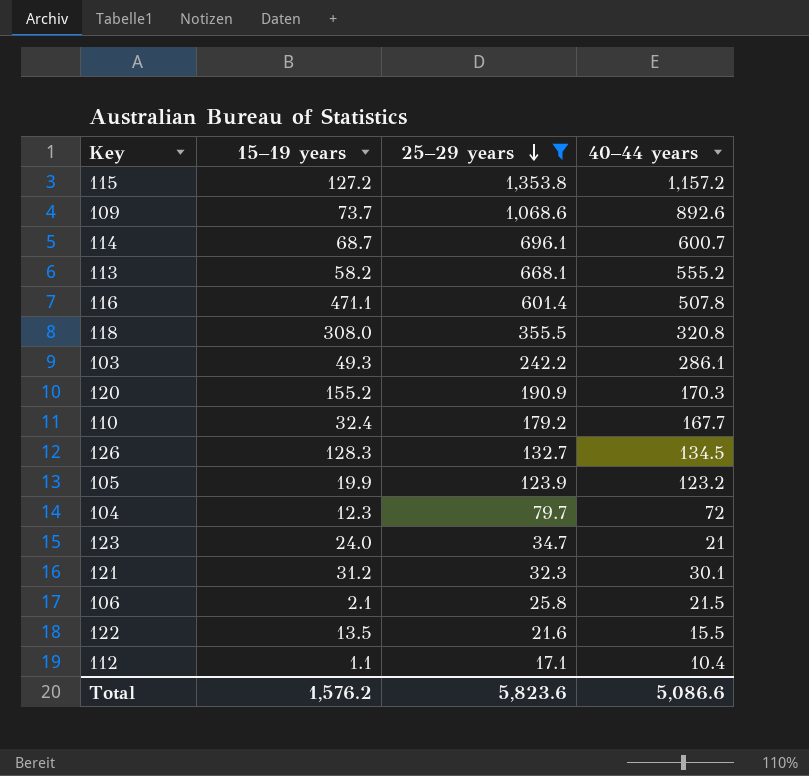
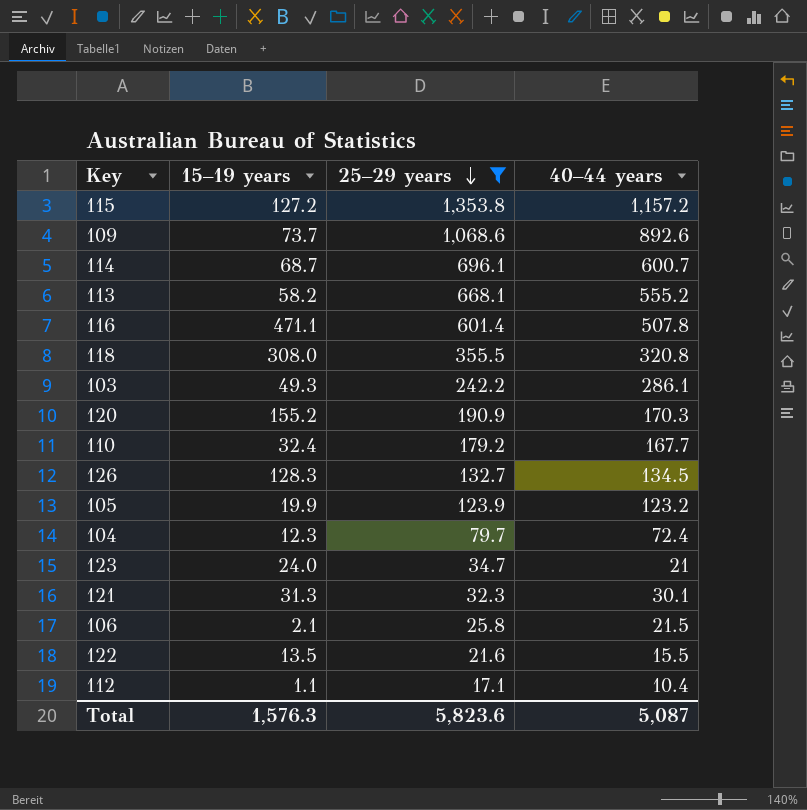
104 | 40–44 years: 72 -> 72.4
121 | 15–19 years: 31.2 -> 31.3
Total | 15–19 years: 1,576.2 -> 1,576.3
Total | 40–44 years: 5,086.6 -> 5,087

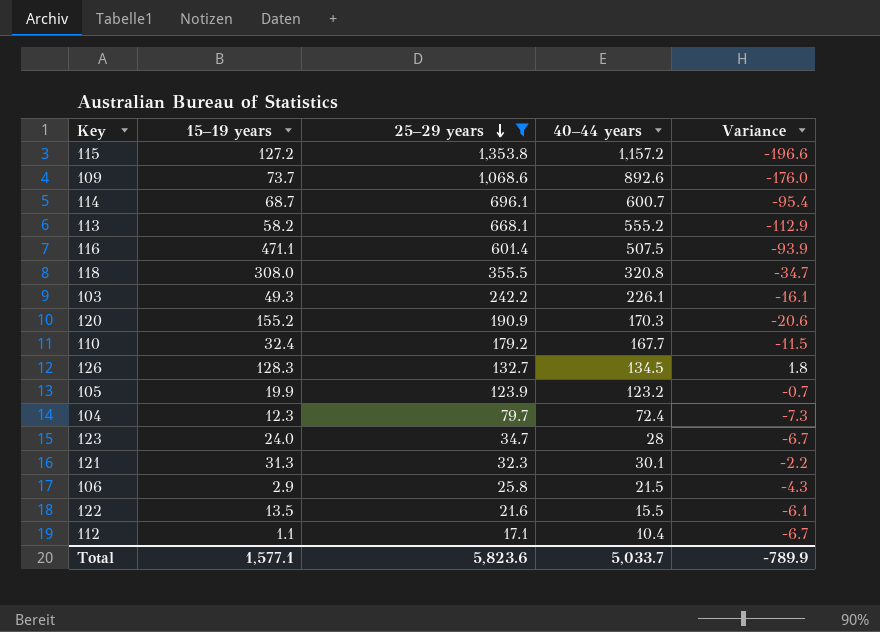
column Variance | formula: none -> [40–44 years] - [25–29 years]
116 | 40–44 years: 507.8 -> 507.5
103 | 40–44 years: 286.1 -> 226.1
123 | 40–44 years: 21 -> 28
106 | 15–19 years: 2.1 -> 2.9
Total | 15–19 years: 1,576.3 -> 1,577.1
Total | 40–44 years: 5,087 -> 5,033.7

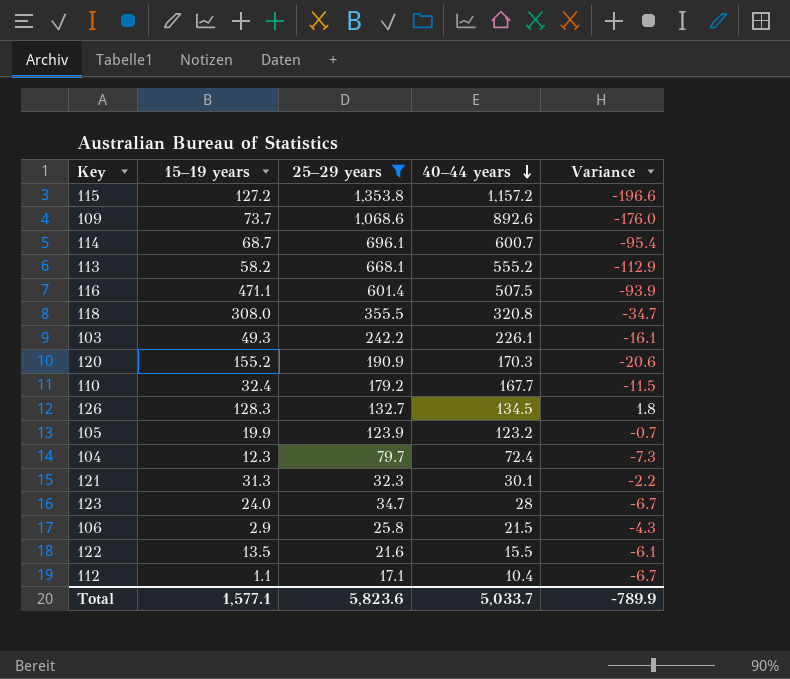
row order: 25–29 years descending -> 40–44 years descending

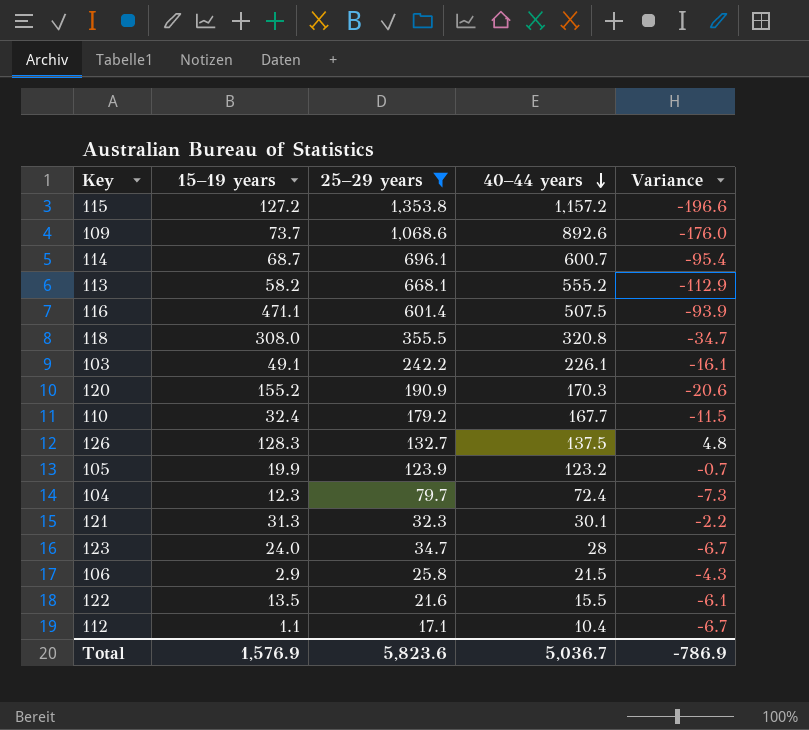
103 | 15–19 years: 49.3 -> 49.1
126 | 40–44 years: 134.5 -> 137.5
126 | Variance: 1.8 -> 4.8
Total | 15–19 years: 1,577.1 -> 1,576.9
Total | 40–44 years: 5,033.7 -> 5,036.7
Total | Variance: -789.9 -> -786.9

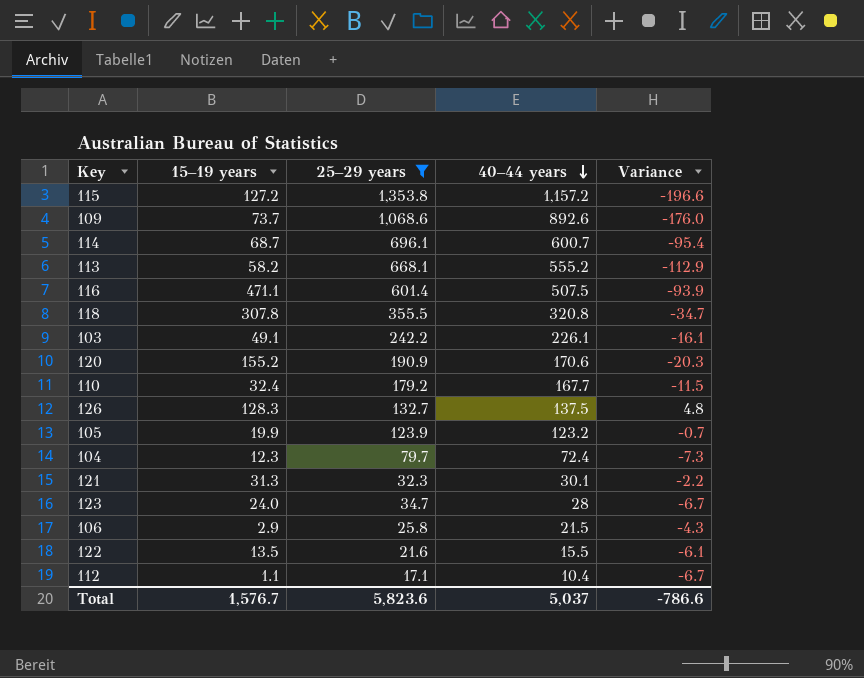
118 | 15–19 years: 308.0 -> 307.8
120 | 40–44 years: 170.3 -> 170.6
120 | Variance: -20.6 -> -20.3
Total | 15–19 years: 1,576.9 -> 1,576.7
Total | 40–44 years: 5,036.7 -> 5,037
Total | Variance: -786.9 -> -786.6

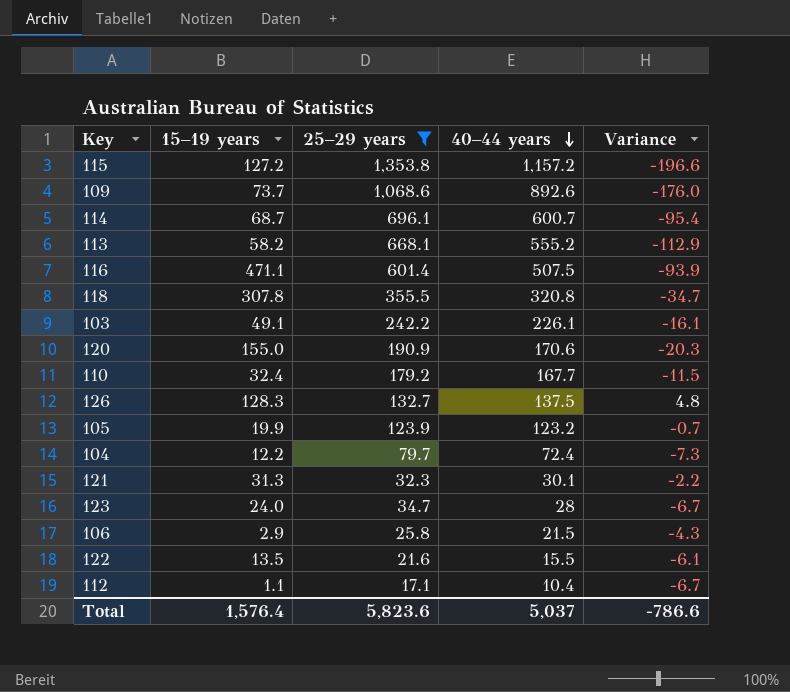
120 | 15–19 years: 155.2 -> 155.0
104 | 15–19 years: 12.3 -> 12.2
Total | 15–19 years: 1,576.7 -> 1,576.4

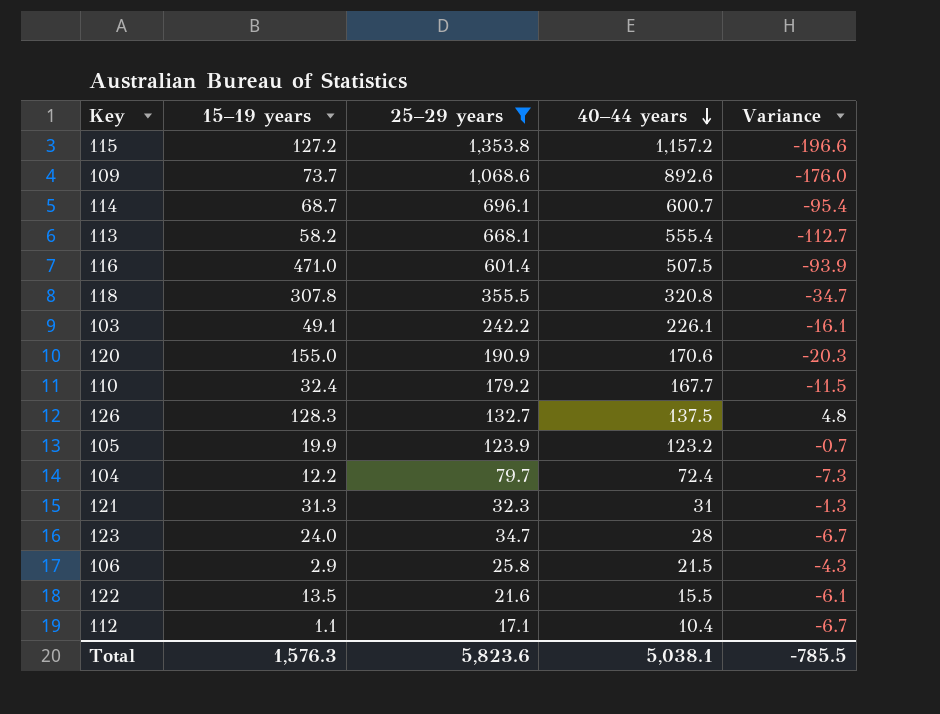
113 | 40–44 years: 555.2 -> 555.4
113 | Variance: -112.9 -> -112.7
116 | 15–19 years: 471.1 -> 471.0
121 | 40–44 years: 30.1 -> 31
121 | Variance: -2.2 -> -1.3
Total | 15–19 years: 1,576.4 -> 1,576.3
Total | 40–44 years: 5,037 -> 5,038.1
Total | Variance: -786.6 -> -785.5

